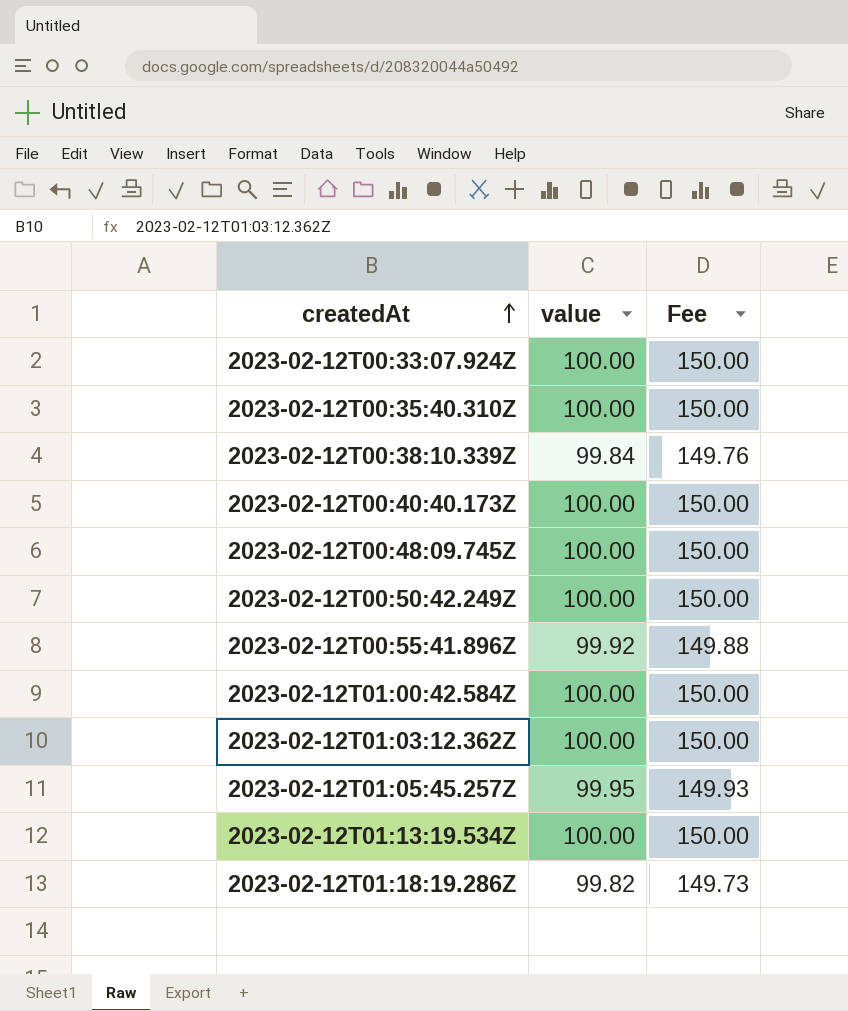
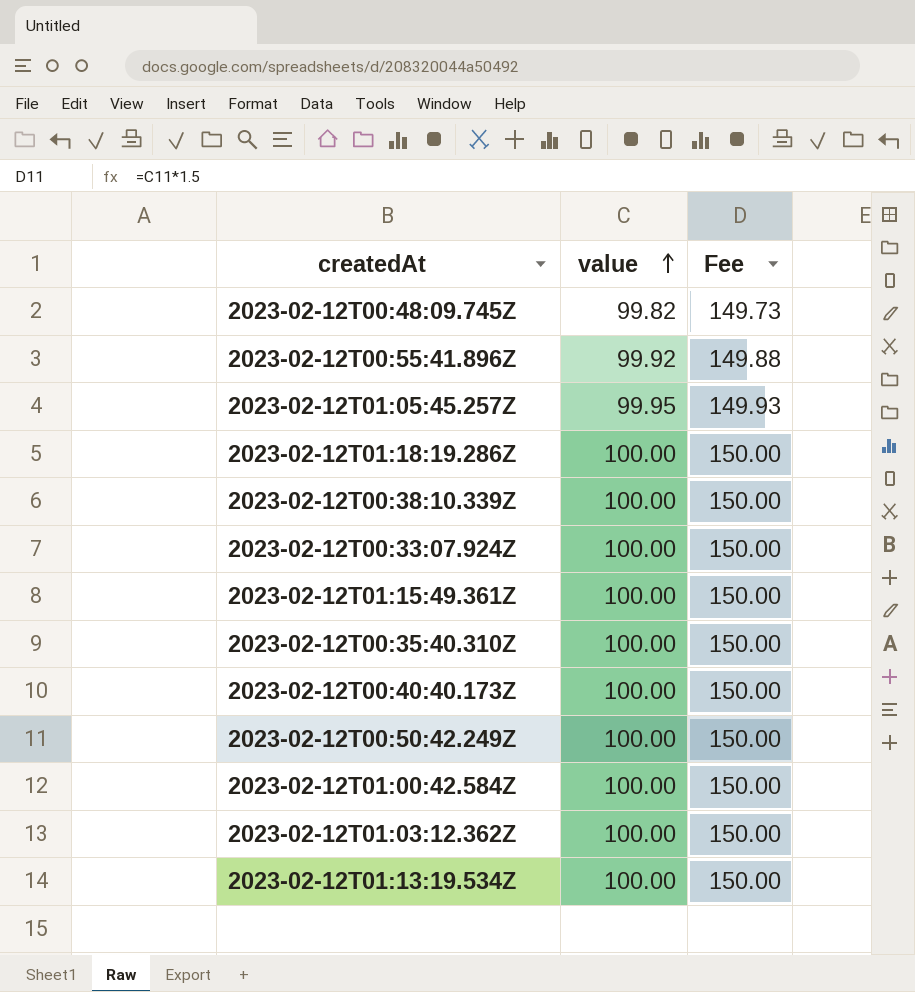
row order: createdAt ascending -> value ascending
2023-02-12T00:48:09.745Z | value: 100.00 -> 99.82
2023-02-12T00:48:09.745Z | Fee: 150.00 -> 149.73
2023-02-12T01:18:19.286Z | value: 99.82 -> 100.00
2023-02-12T01:18:19.286Z | Fee: 149.73 -> 150.00
2023-02-12T00:38:10.339Z | value: 99.84 -> 100.00
2023-02-12T00:38:10.339Z | Fee: 149.76 -> 150.00
row 2023-02-12T01:15:49.361Z: none -> 100.00 | 150.00

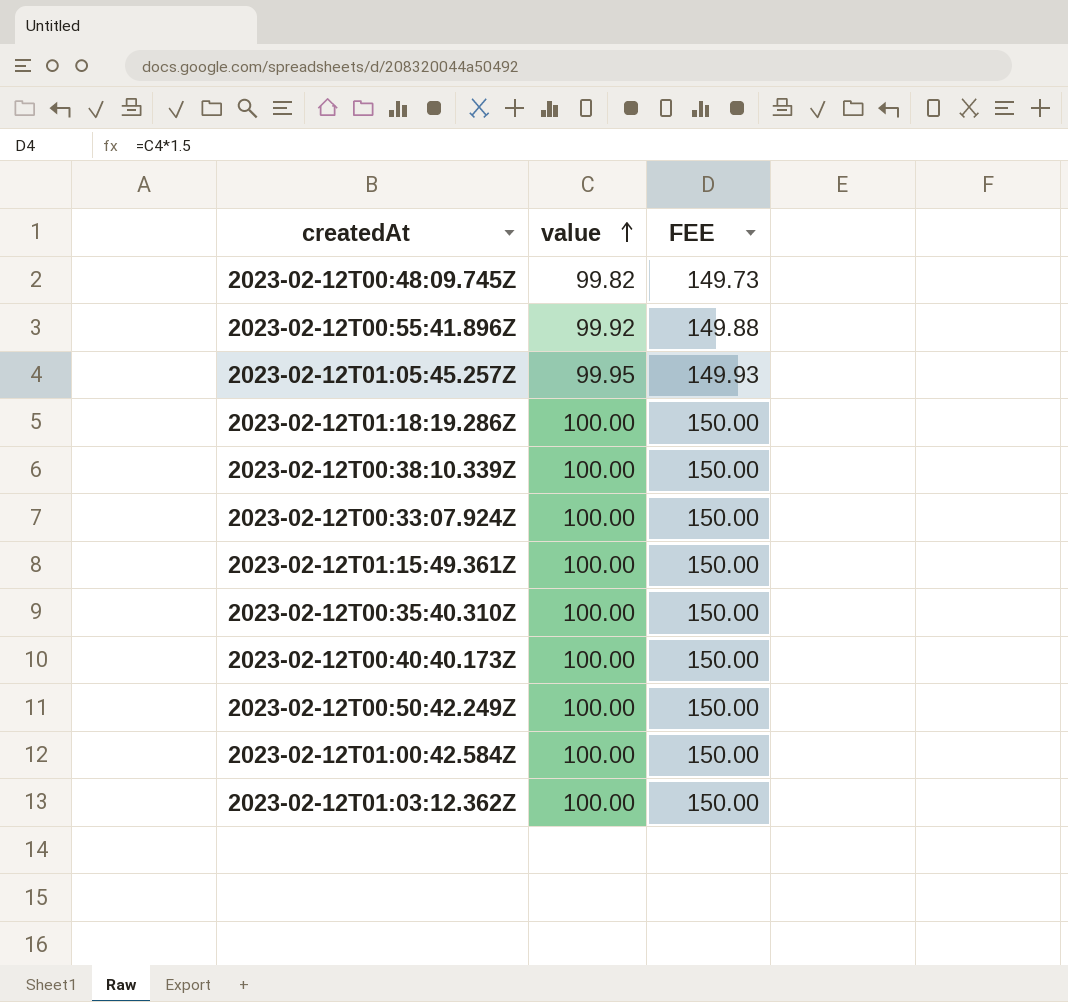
column name: Fee -> FEE
row 2023-02-12T01:13:19.534Z: 100.00 | 150.00 -> none

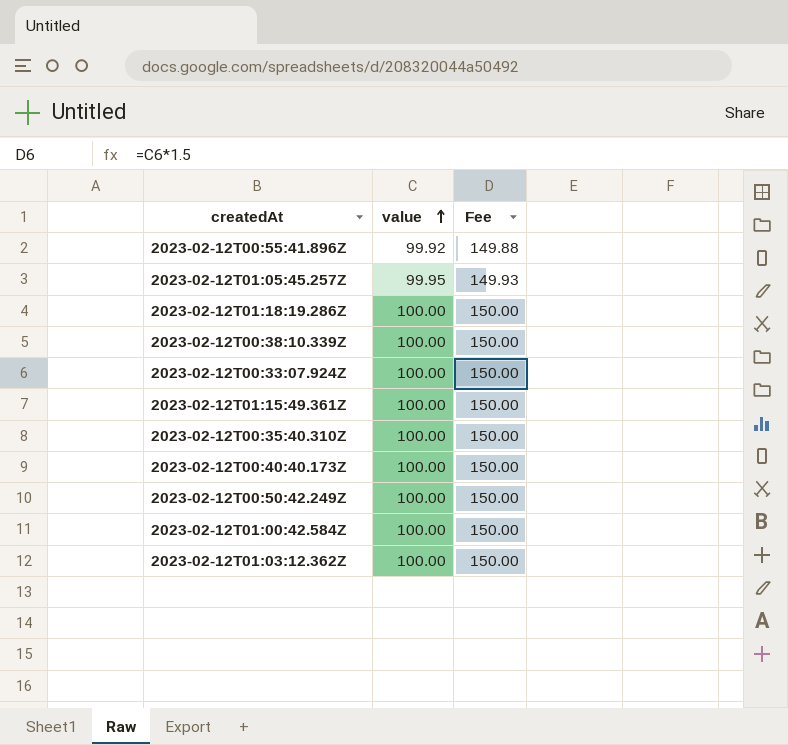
column name: FEE -> Fee
row 2023-02-12T00:48:09.745Z: 99.82 | 149.73 -> none

